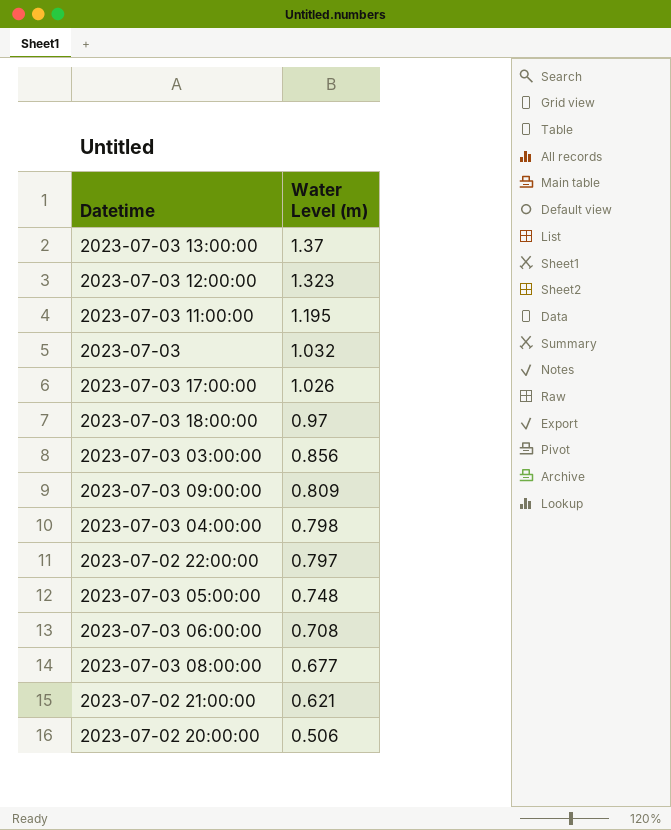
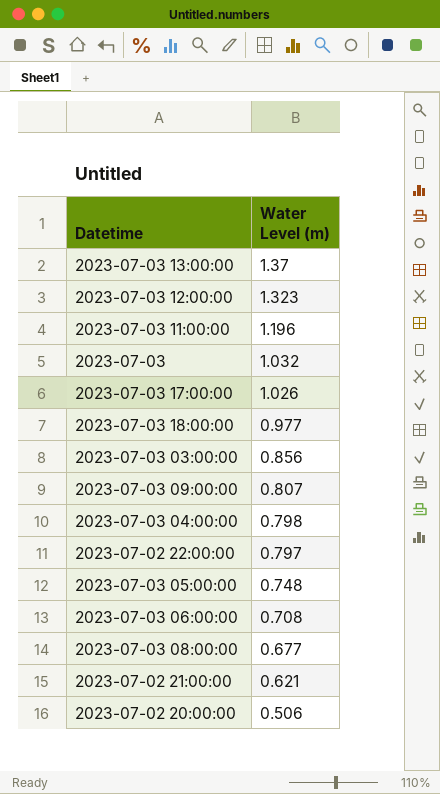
2023-07-03 11:00:00 | Water Level (m): 1.195 -> 1.196
2023-07-03 18:00:00 | Water Level (m): 0.97 -> 0.977
2023-07-03 09:00:00 | Water Level (m): 0.809 -> 0.807

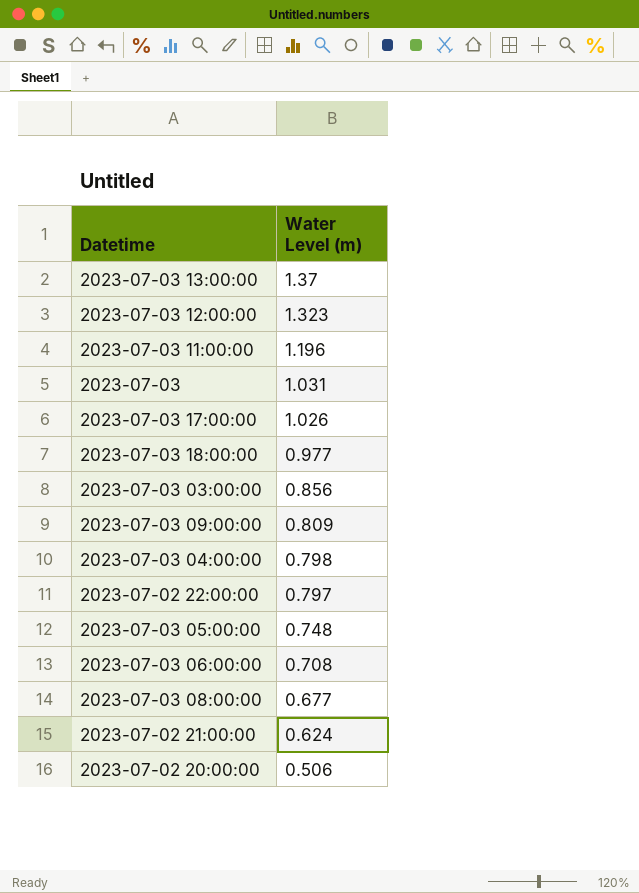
2023-07-03 | Water Level (m): 1.032 -> 1.031
2023-07-03 09:00:00 | Water Level (m): 0.807 -> 0.809
2023-07-02 21:00:00 | Water Level (m): 0.621 -> 0.624

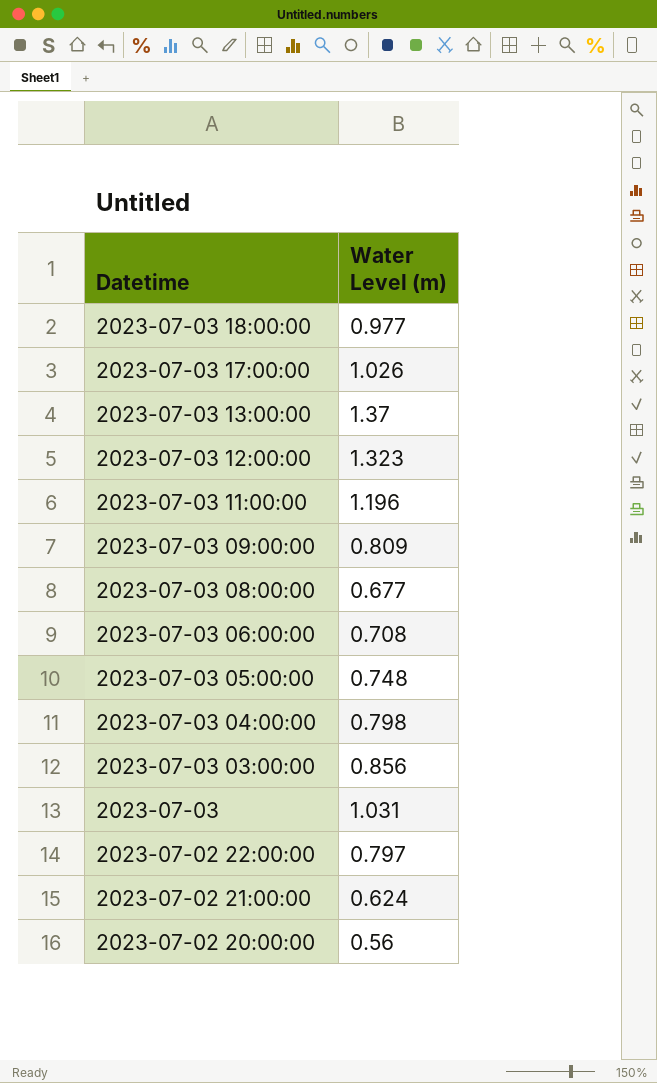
row order: Water Level (m) descending -> Datetime descending
2023-07-02 20:00:00 | Water Level (m): 0.506 -> 0.56

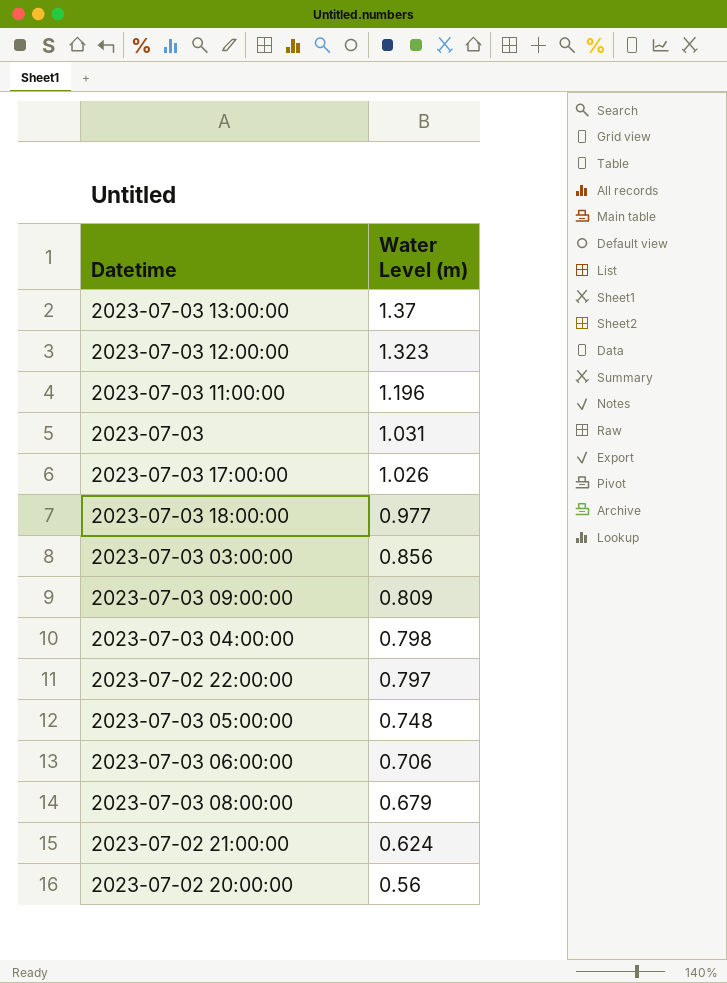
row order: Datetime descending -> Water Level (m) descending
2023-07-03 06:00:00 | Water Level (m): 0.708 -> 0.706
2023-07-03 08:00:00 | Water Level (m): 0.677 -> 0.679

